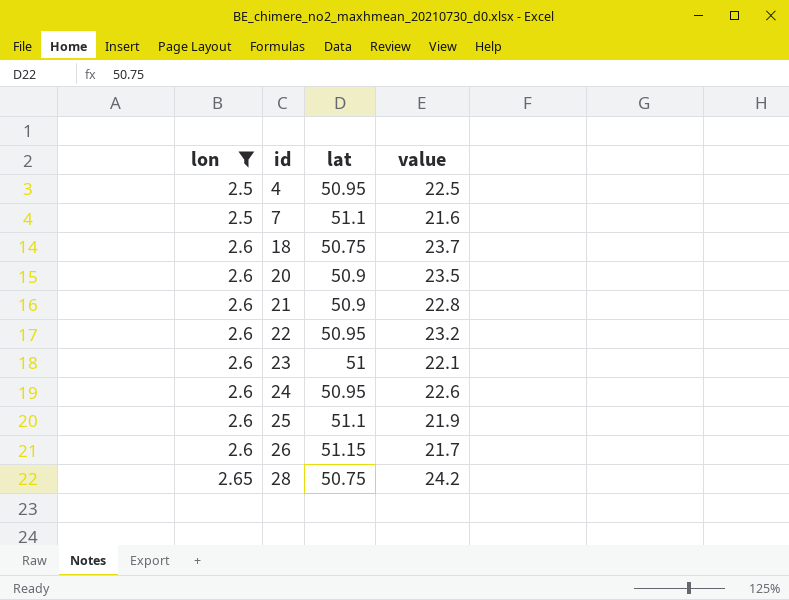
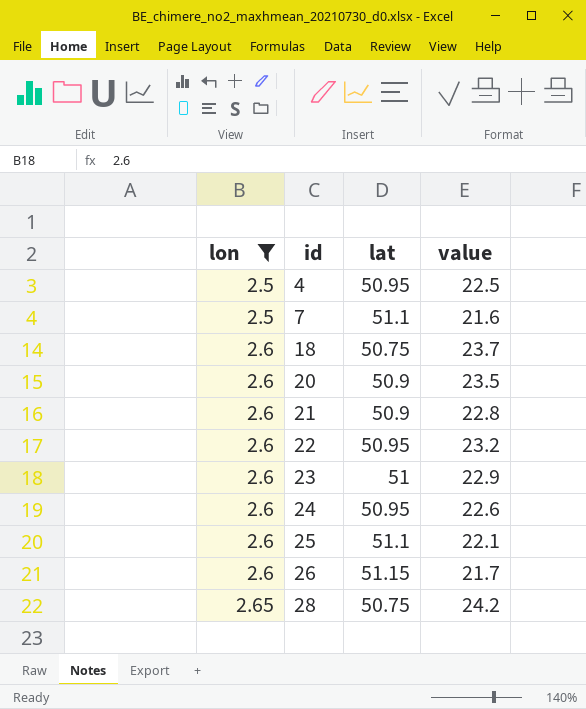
23 | value: 22.1 -> 22.9
25 | value: 21.9 -> 22.1

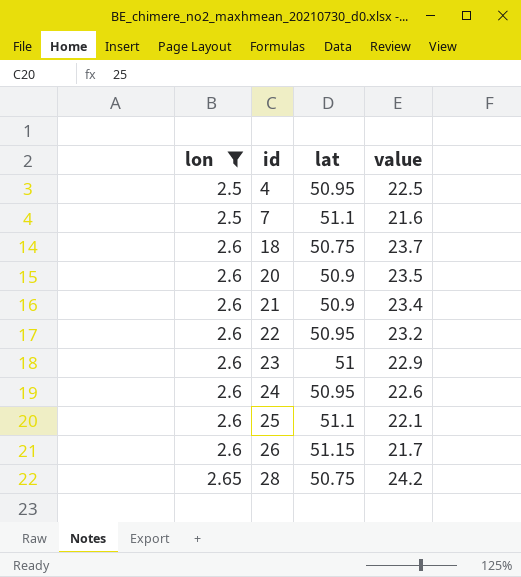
21 | value: 22.8 -> 23.4

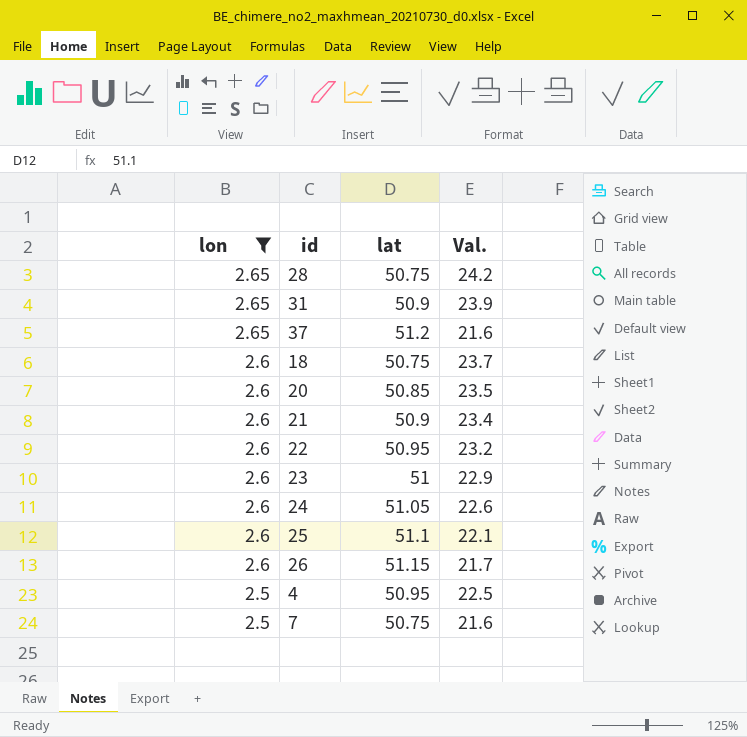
row order: lon ascending -> lon descending
column name: value -> Val.
row 31: none -> 2.65 | 50.9 | 23.9
row 37: none -> 2.65 | 51.2 | 21.6
20 | lat: 50.9 -> 50.85
24 | lat: 50.95 -> 51.05
7 | lat: 51.1 -> 50.75

